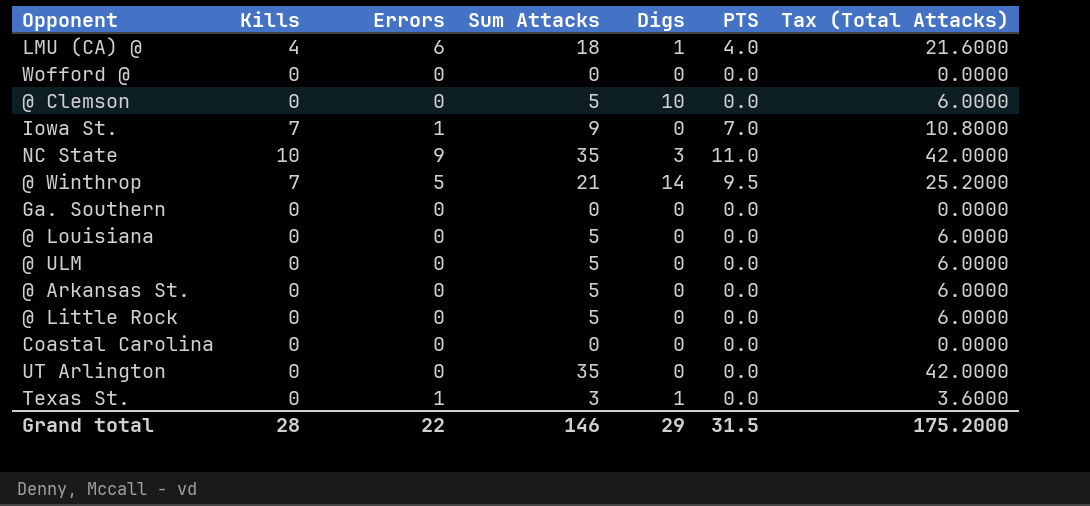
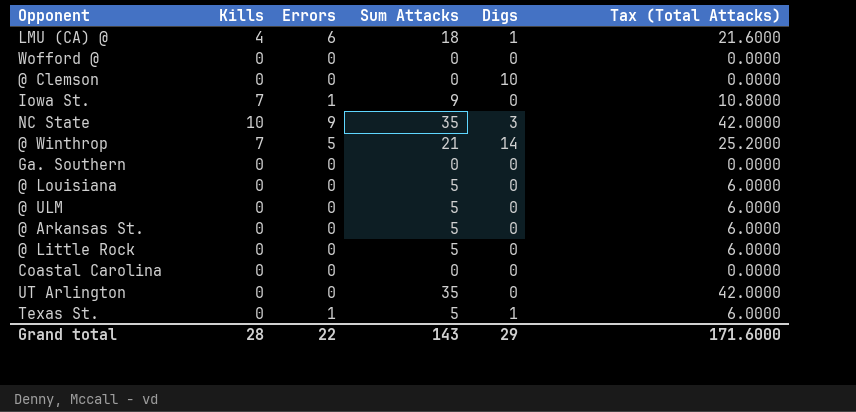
column PTS | position: 6 -> none
@ Clemson | Sum Attacks: 5 -> 0
@ Clemson | Tax (Total Attacks): 6.0000 -> 0.0000
Texas St. | Sum Attacks: 3 -> 5
Texas St. | Tax (Total Attacks): 3.6000 -> 6.0000
Grand total | Sum Attacks: 146 -> 143
Grand total | Tax (Total Attacks): 175.2000 -> 171.6000

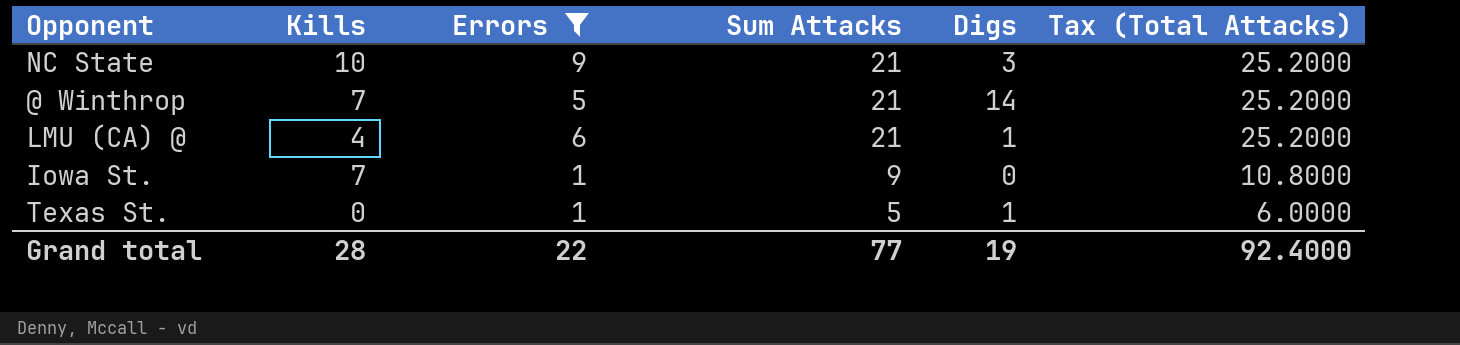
filter: none -> Errors != 0
row order: none -> Sum Attacks descending
NC State | Sum Attacks: 35 -> 21
NC State | Tax (Total Attacks): 42.0000 -> 25.2000
LMU (CA) @ | Sum Attacks: 18 -> 21
LMU (CA) @ | Tax (Total Attacks): 21.6000 -> 25.2000
Grand total | Sum Attacks: 143 -> 77
Grand total | Digs: 29 -> 19
Grand total | Tax (Total Attacks): 171.6000 -> 92.4000

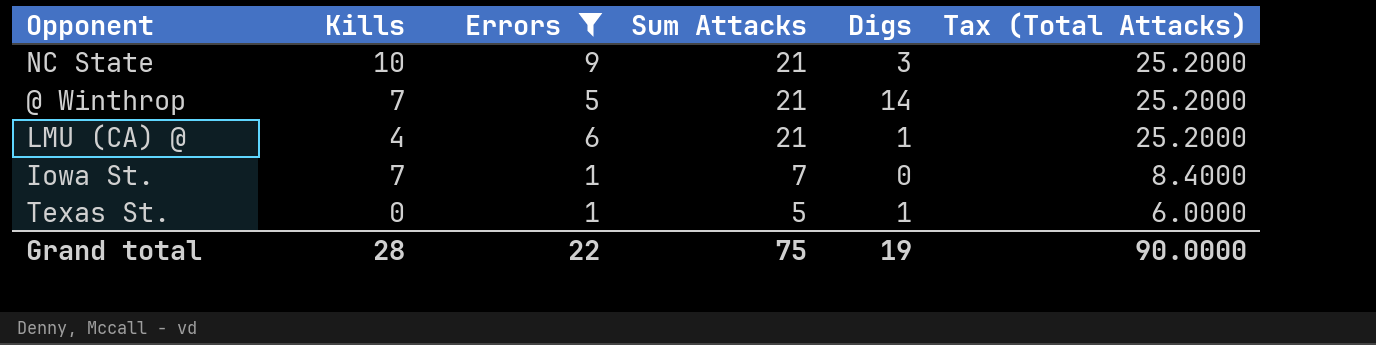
Iowa St. | Sum Attacks: 9 -> 7
Iowa St. | Tax (Total Attacks): 10.8000 -> 8.4000
Grand total | Sum Attacks: 77 -> 75
Grand total | Tax (Total Attacks): 92.4000 -> 90.0000

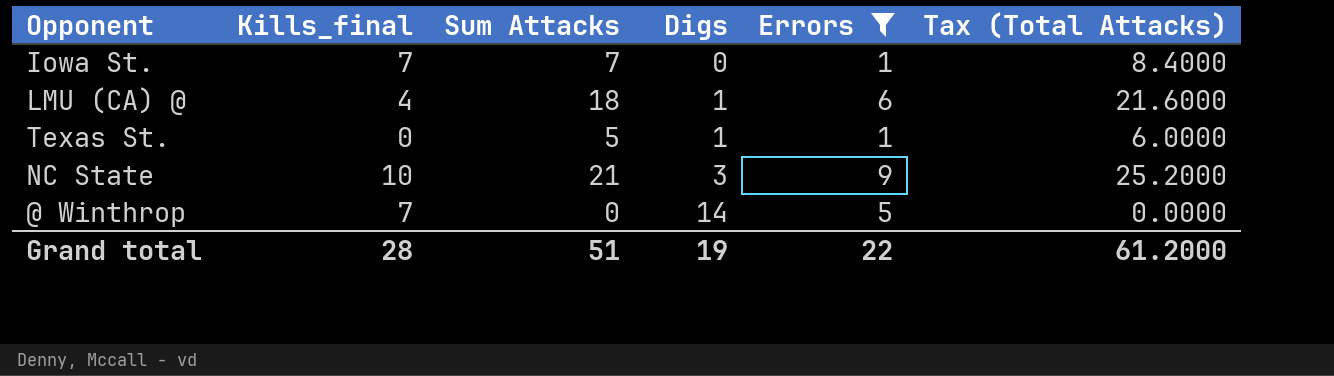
row order: Sum Attacks descending -> Digs ascending
column name: Kills -> Kills_final
column Errors | position: 3 -> 5
LMU (CA) @ | Sum Attacks: 21 -> 18
LMU (CA) @ | Tax (Total Attacks): 25.2000 -> 21.6000
@ Winthrop | Sum Attacks: 21 -> 0
@ Winthrop | Tax (Total Attacks): 25.2000 -> 0.0000
Grand total | Sum Attacks: 75 -> 51
Grand total | Tax (Total Attacks): 90.0000 -> 61.2000

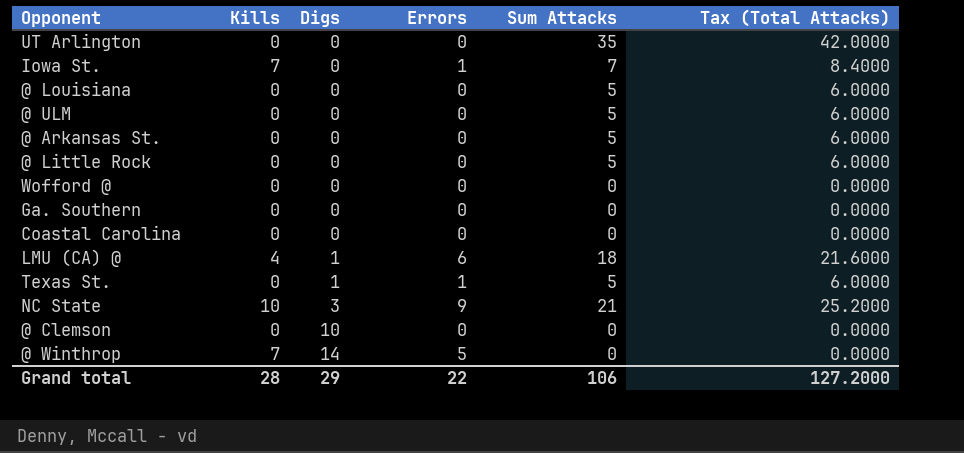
filter: Errors != 0 -> none
column name: Kills_final -> Kills
column Sum Attacks | position: 3 -> 5
Grand total | Digs: 19 -> 29
Grand total | Sum Attacks: 51 -> 106
Grand total | Tax (Total Attacks): 61.2000 -> 127.2000

